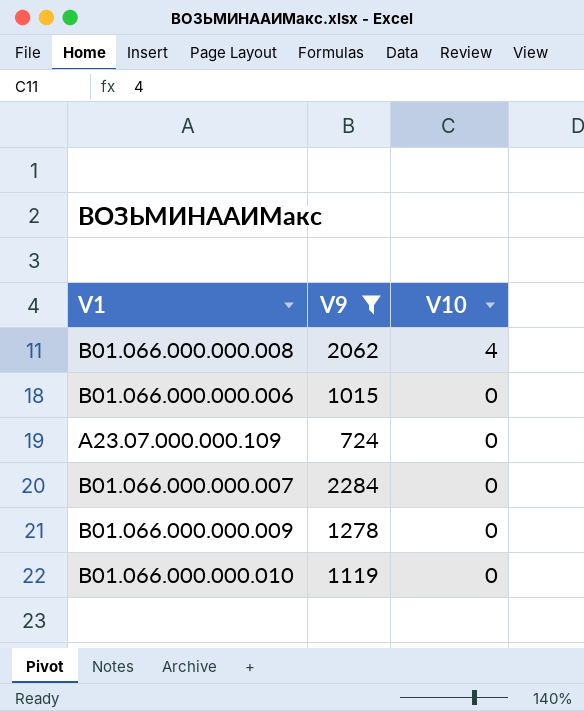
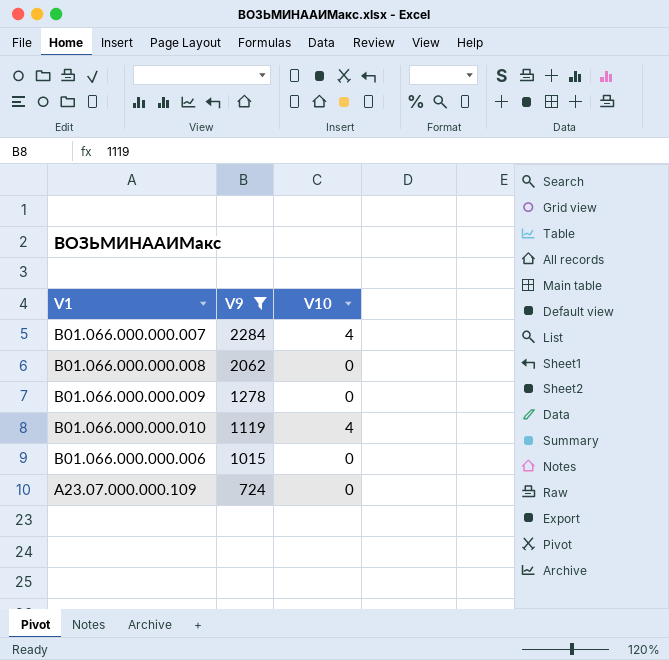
row order: V10 descending -> V9 descending
В01.066.000.000.007 | V10: 0 -> 4
В01.066.000.000.008 | V10: 4 -> 0
В01.066.000.000.010 | V10: 0 -> 4

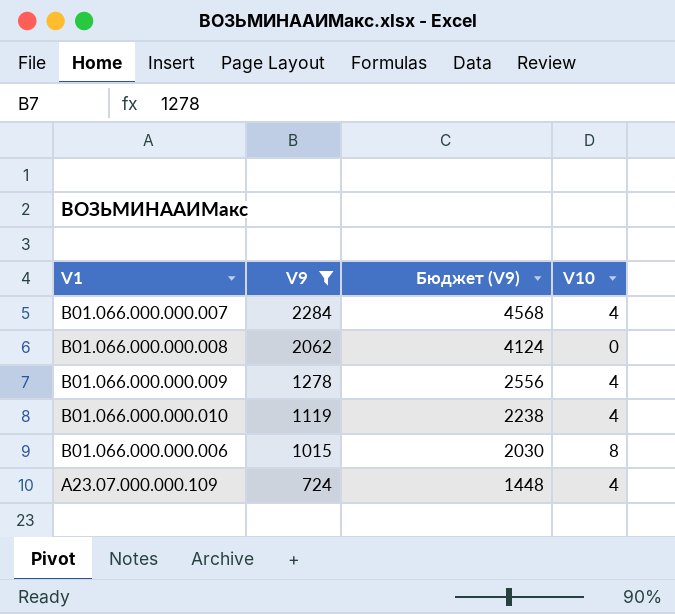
column Бюджет (V9) | formula: none -> [V9] * 2
В01.066.000.000.009 | V10: 0 -> 4
В01.066.000.000.006 | V10: 0 -> 8
А23.07.000.000.109 | V10: 0 -> 4

